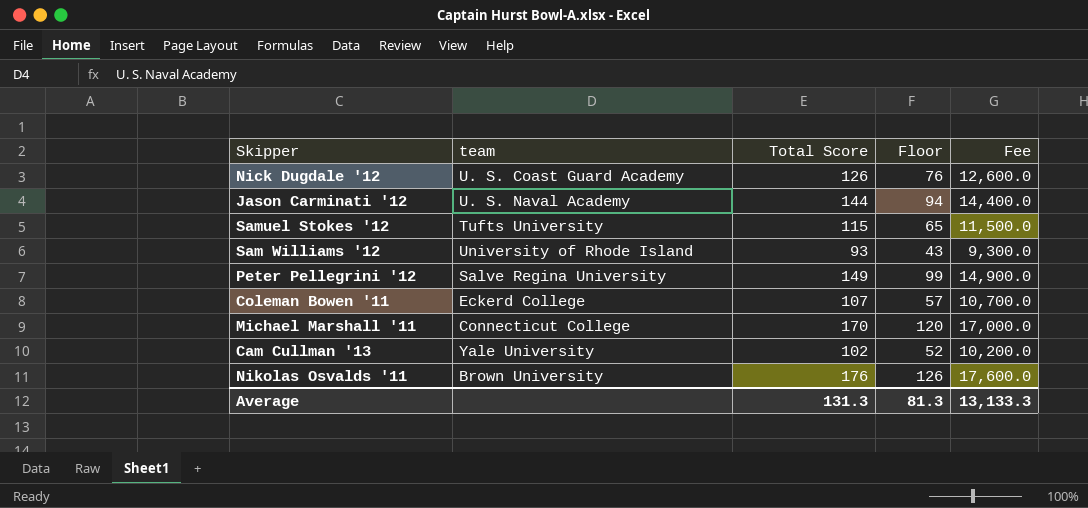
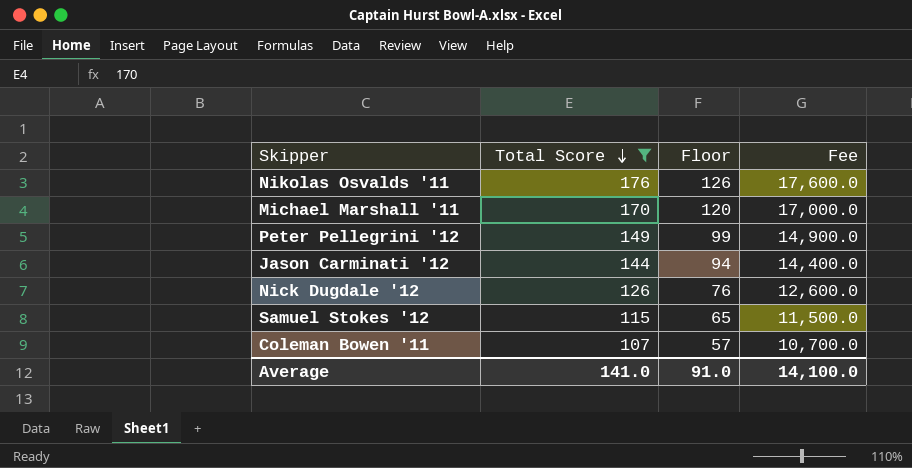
filter: none -> Total Score >= 107
row order: none -> Total Score descending
column team | position: 2 -> none
Average | Total Score: 131.3 -> 141.0
Average | Floor: 81.3 -> 91.0
Average | Fee: 13,133.3 -> 14,100.0

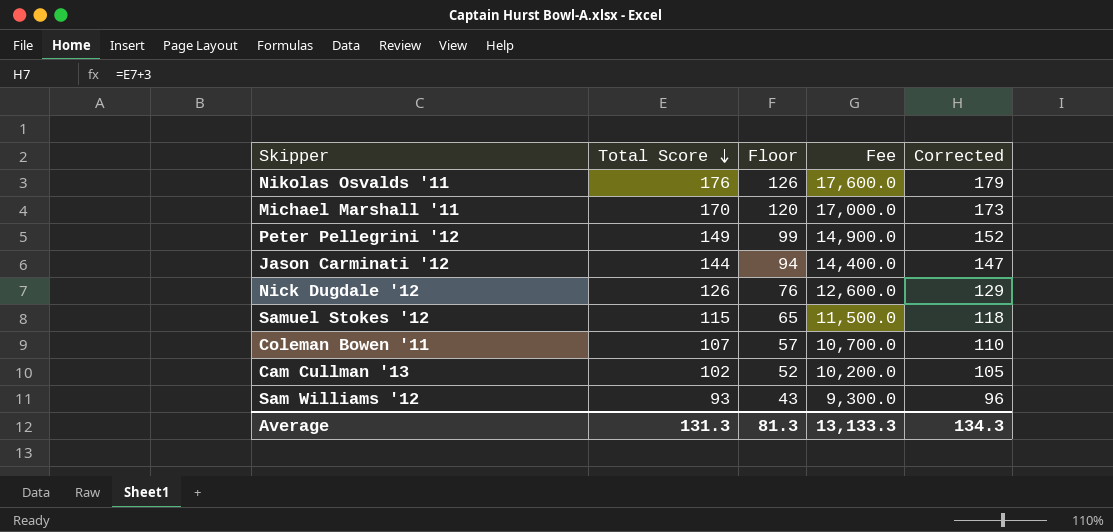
filter: Total Score >= 107 -> none
column Corrected | formula: none -> [Total Score] + 3
Average | Total Score: 141.0 -> 131.3
Average | Floor: 91.0 -> 81.3
Average | Fee: 14,100.0 -> 13,133.3

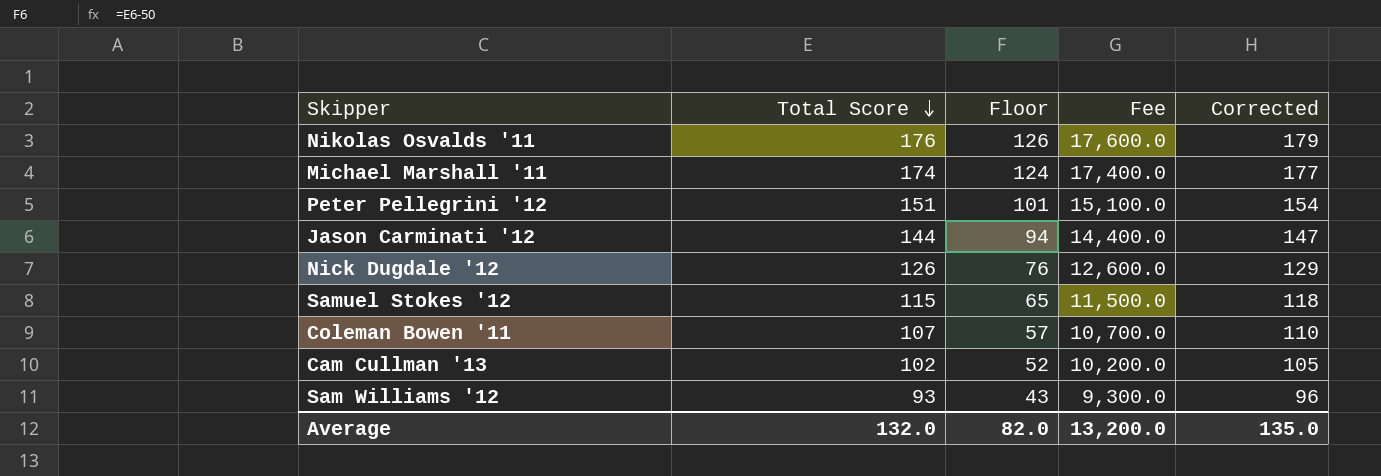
Michael Marshall '11 | Total Score: 170 -> 174
Michael Marshall '11 | Floor: 120 -> 124
Michael Marshall '11 | Fee: 17,000.0 -> 17,400.0
Michael Marshall '11 | Corrected: 173 -> 177
Peter Pellegrini '12 | Total Score: 149 -> 151
Peter Pellegrini '12 | Floor: 99 -> 101
Peter Pellegrini '12 | Fee: 14,900.0 -> 15,100.0
Peter Pellegrini '12 | Corrected: 152 -> 154
Average | Total Score: 131.3 -> 132.0
Average | Floor: 81.3 -> 82.0
Average | Fee: 13,133.3 -> 13,200.0
Average | Corrected: 134.3 -> 135.0

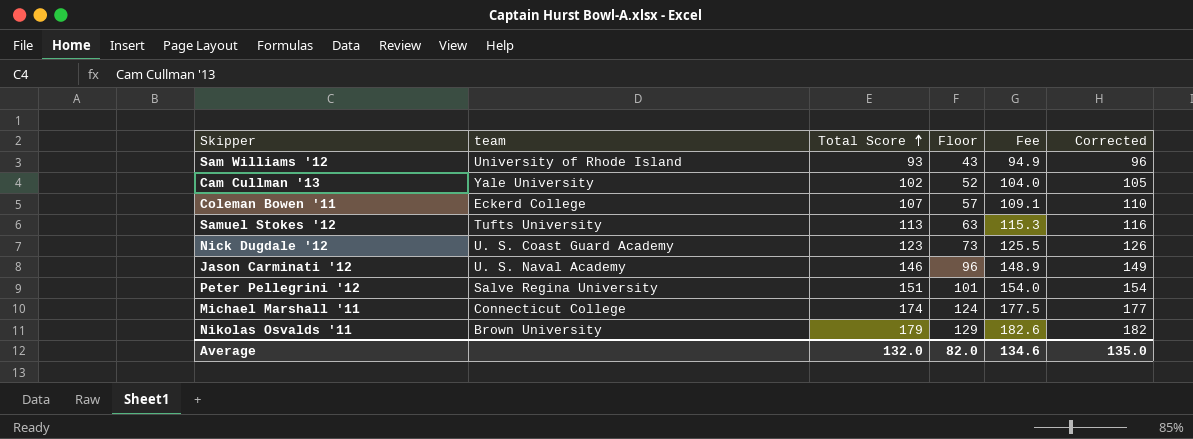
row order: Total Score descending -> Total Score ascending
column team | position: none -> 2
column Fee | formula: [Total Score] * 100 -> [Total Score] * 1.02
Samuel Stokes '12 | Total Score: 115 -> 113
Samuel Stokes '12 | Floor: 65 -> 63
Samuel Stokes '12 | Corrected: 118 -> 116
Nick Dugdale '12 | Total Score: 126 -> 123
Nick Dugdale '12 | Floor: 76 -> 73
Nick Dugdale '12 | Corrected: 129 -> 126
Jason Carminati '12 | Total Score: 144 -> 146
Jason Carminati '12 | Floor: 94 -> 96
Jason Carminati '12 | Corrected: 147 -> 149
Nikolas Osvalds '11 | Total Score: 176 -> 179
Nikolas Osvalds '11 | Floor: 126 -> 129
Nikolas Osvalds '11 | Corrected: 179 -> 182
Average | Fee: 13,200.0 -> 134.6

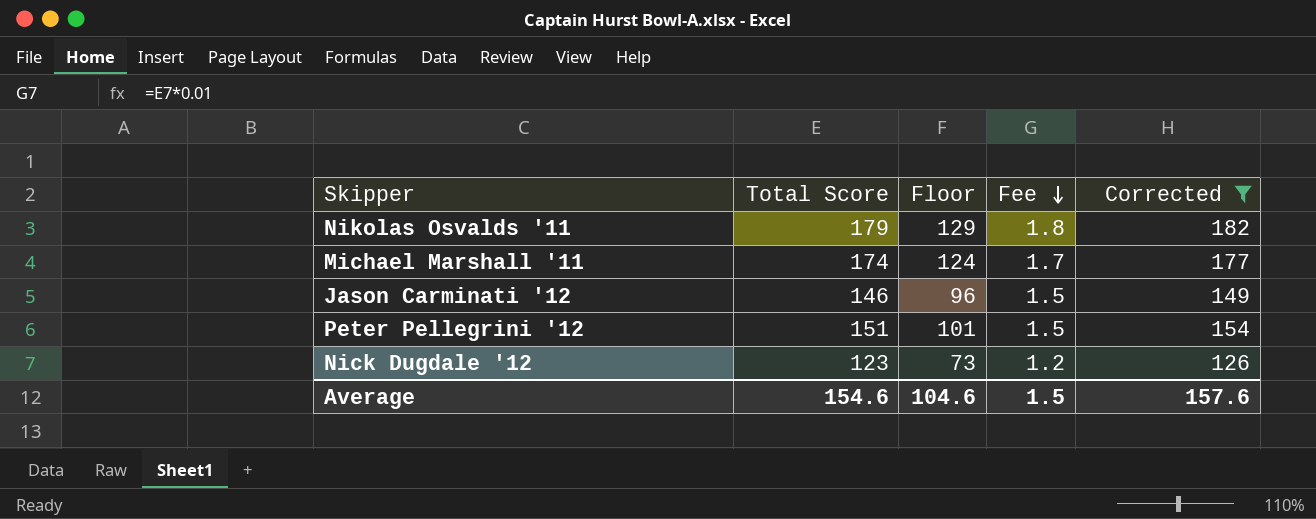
filter: none -> Corrected >= 126
row order: Total Score ascending -> Fee descending
column team | position: 2 -> none
column Fee | formula: [Total Score] * 1.02 -> [Total Score] * 0.01
Average | Total Score: 132.0 -> 154.6
Average | Floor: 82.0 -> 104.6
Average | Fee: 134.6 -> 1.5
Average | Corrected: 135.0 -> 157.6

